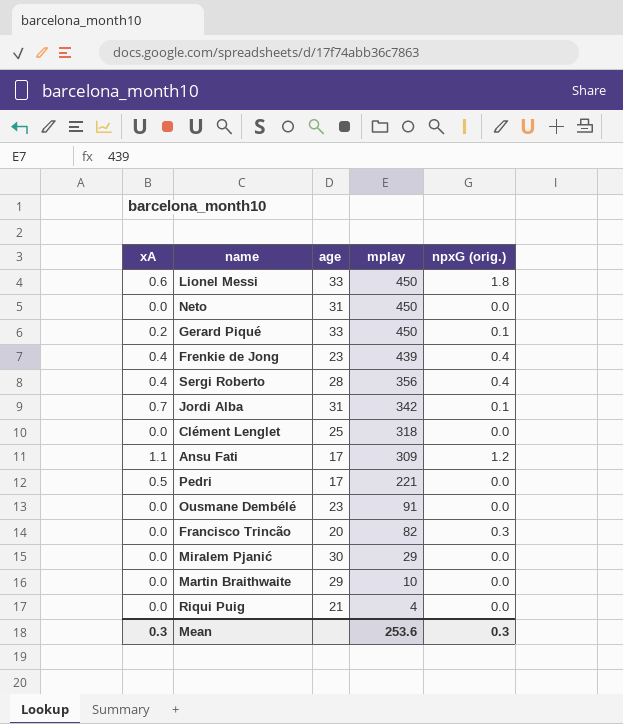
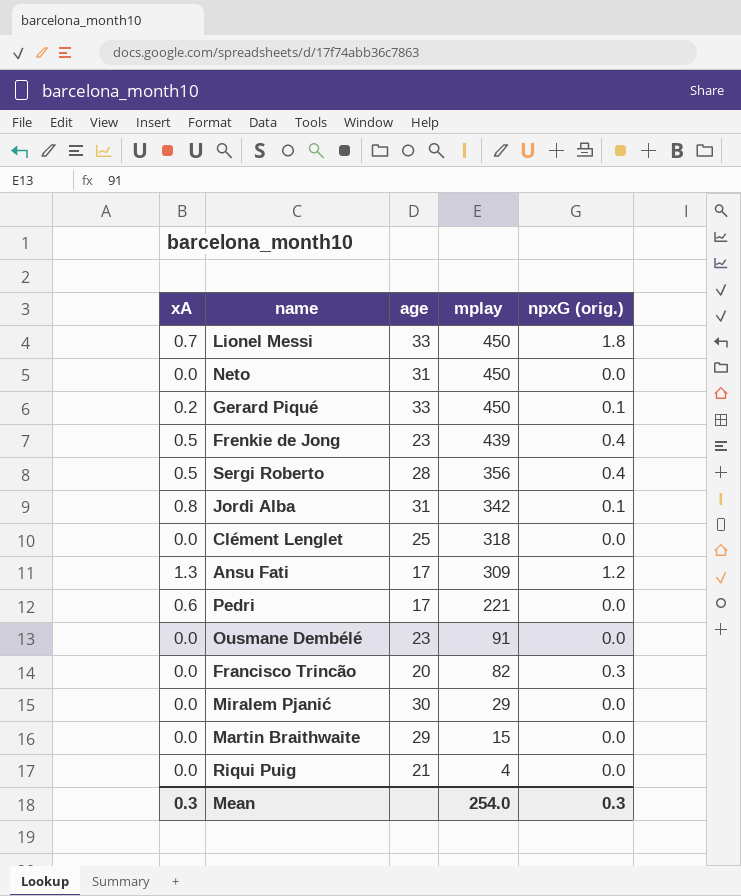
Lionel Messi | xA: 0.6 -> 0.7
Frenkie de Jong | xA: 0.4 -> 0.5
Sergi Roberto | xA: 0.4 -> 0.5
Jordi Alba | xA: 0.7 -> 0.8
Ansu Fati | xA: 1.1 -> 1.3
Pedri | xA: 0.5 -> 0.6
Martin Braithwaite | mplay: 10 -> 15
Mean | mplay: 253.6 -> 254.0

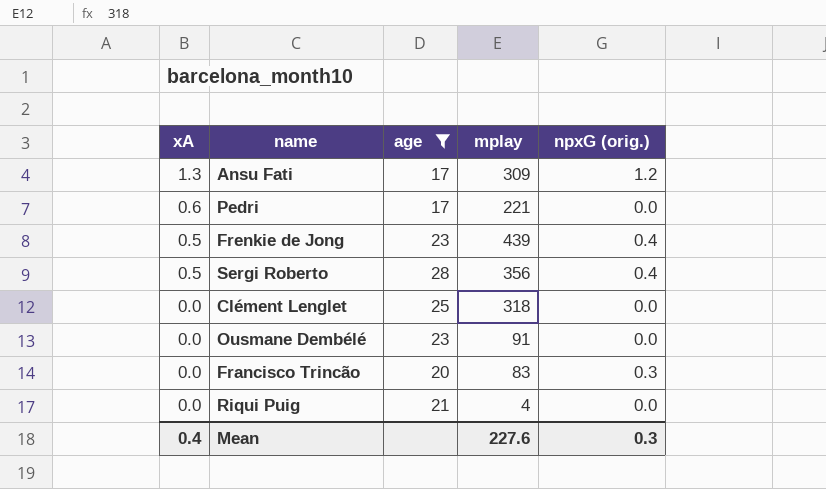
filter: none -> age <= 28
row order: mplay descending -> xA descending
Francisco Trincão | mplay: 82 -> 83
Mean | xA: 0.3 -> 0.4
Mean | mplay: 254.0 -> 227.6

